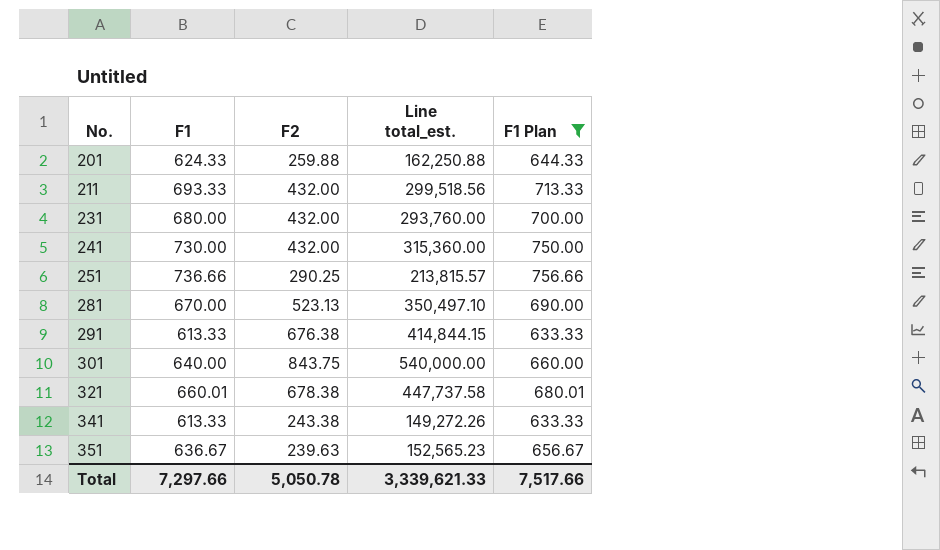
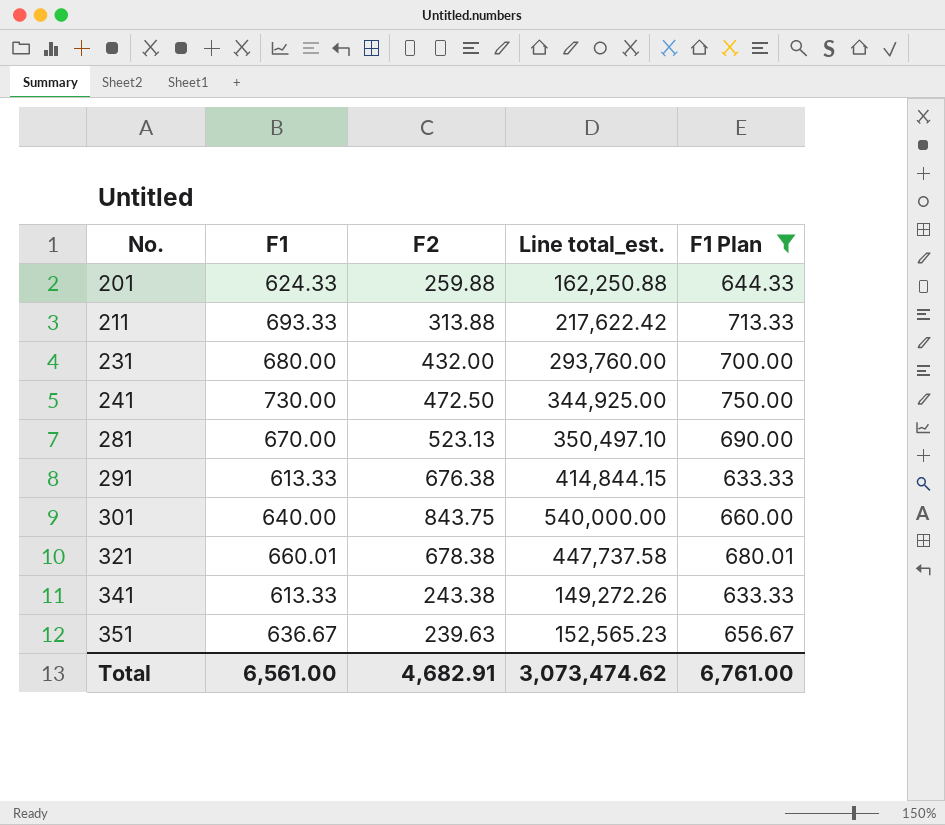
row 251: 736.66 | 290.25 | 213,815.57 | 756.66 -> none
211 | F2: 432.00 -> 313.88
211 | Line total_est.: 299,518.56 -> 217,622.42
241 | F2: 432.00 -> 472.50
241 | Line total_est.: 315,360.00 -> 344,925.00
Total | F1: 7,297.66 -> 6,561.00
Total | F2: 5,050.78 -> 4,682.91
Total | Line total_est.: 3,339,621.33 -> 3,073,474.62
Total | F1 Plan: 7,517.66 -> 6,761.00

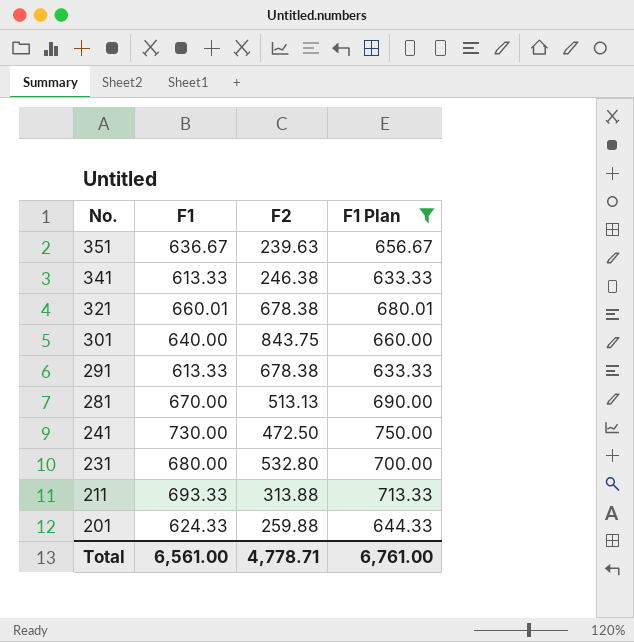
row order: No. ascending -> No. descending
column Line total_est. | formula: [F1] * [F2] -> none
341 | F2: 243.38 -> 246.38
291 | F2: 676.38 -> 678.38
281 | F2: 523.13 -> 513.13
231 | F2: 432.00 -> 532.80
Total | F2: 4,682.91 -> 4,778.71

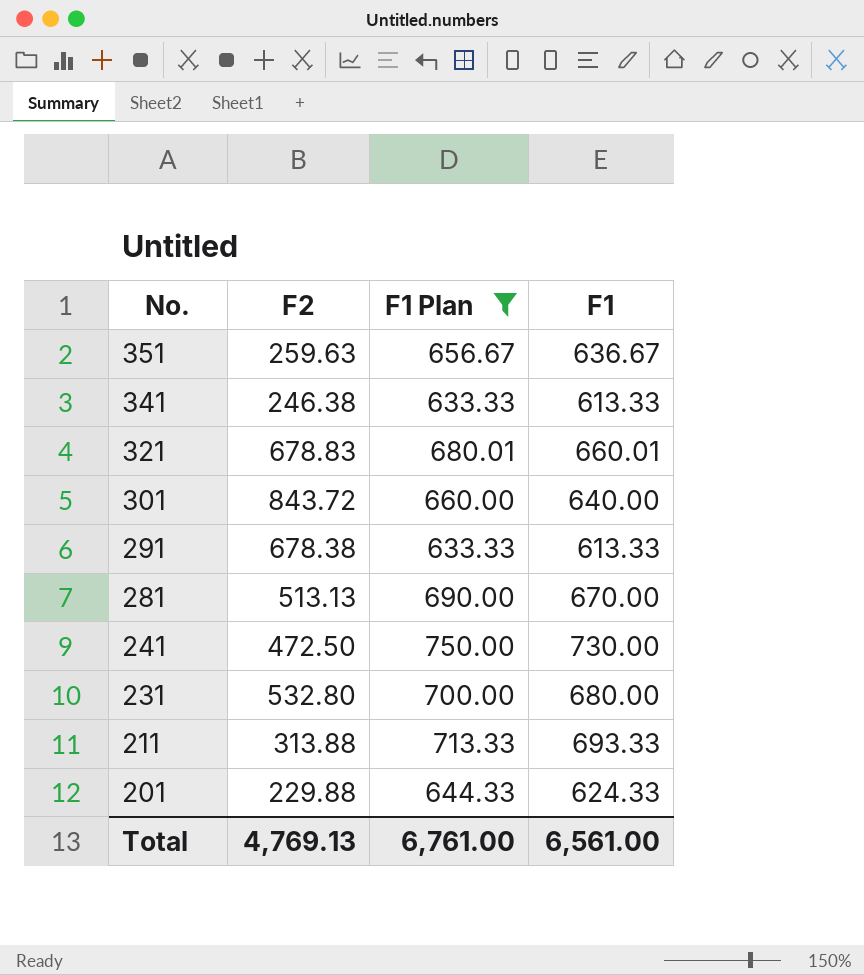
column F1 | position: 2 -> 4
351 | F2: 239.63 -> 259.63
321 | F2: 678.38 -> 678.83
301 | F2: 843.75 -> 843.72
201 | F2: 259.88 -> 229.88
Total | F2: 4,778.71 -> 4,769.13

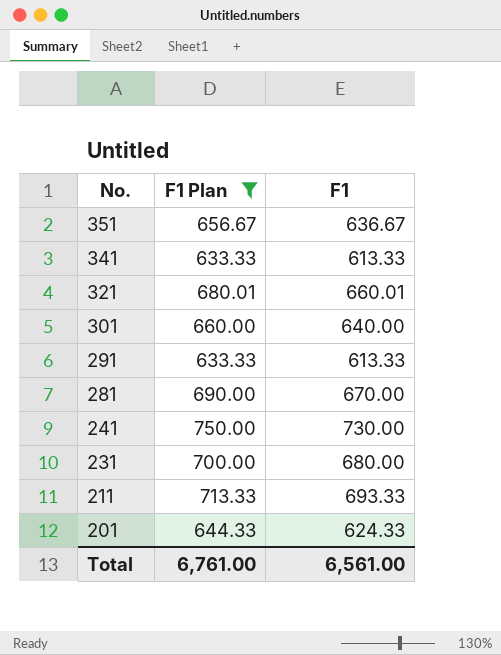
column F2 | position: 2 -> none

